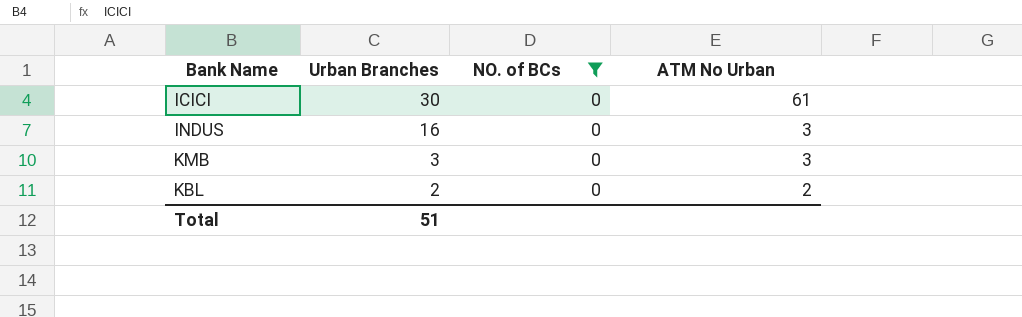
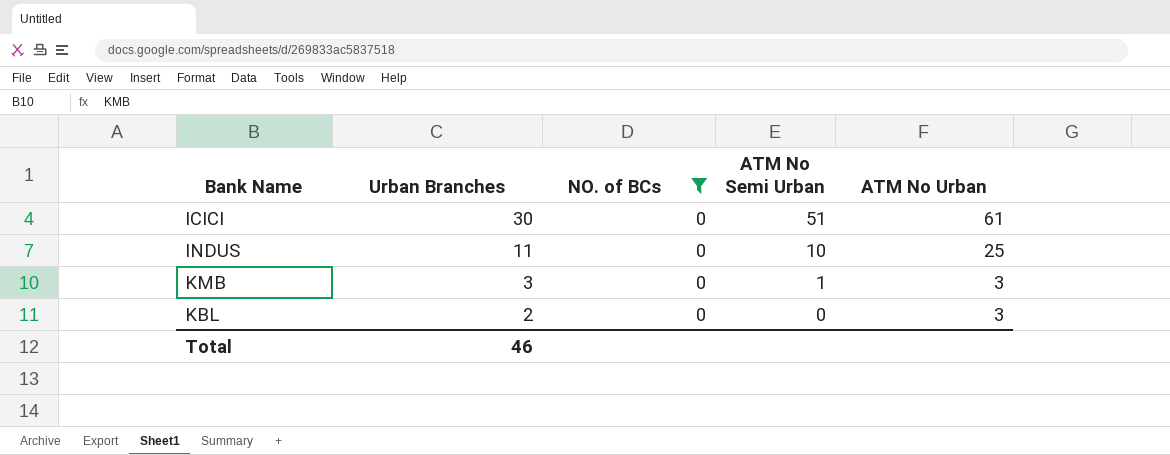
column ATM No Semi Urban | position: none -> 4
INDUS | Urban Branches: 16 -> 11
INDUS | ATM No Urban: 3 -> 25
KBL | ATM No Urban: 2 -> 3
Total | Urban Branches: 51 -> 46

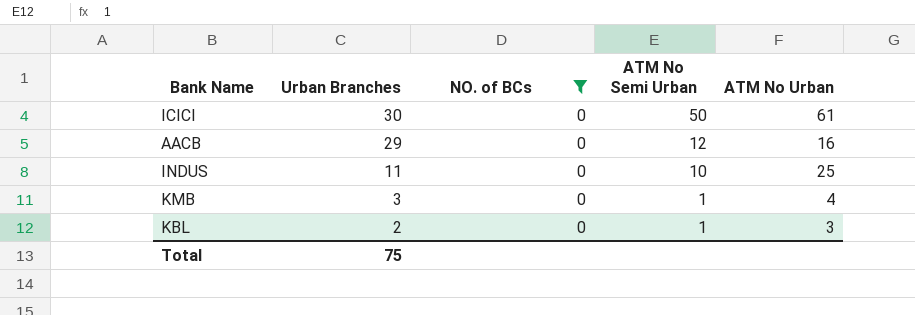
ICICI | ATM No Semi Urban: 51 -> 50
row AACB: none -> 29 | 0 | 12 | 16
KMB | ATM No Urban: 3 -> 4
KBL | ATM No Semi Urban: 0 -> 1
Total | Urban Branches: 46 -> 75

